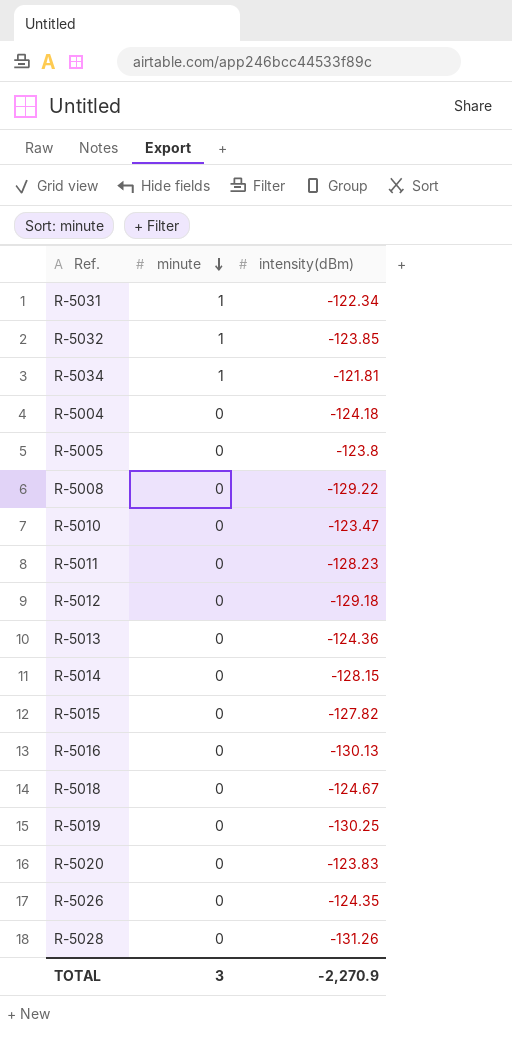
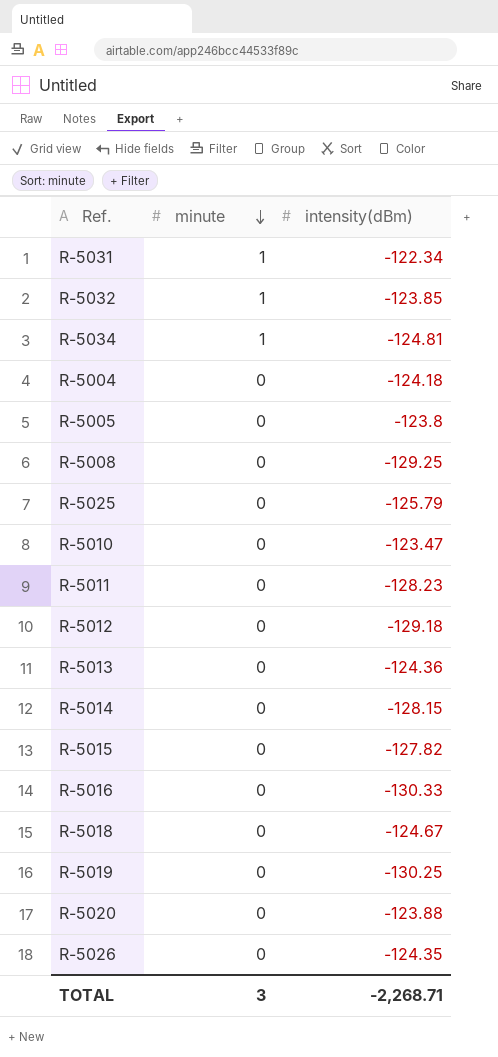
row R-5028: 0 | -131.26 -> none
R-5034 | intensity(dBm): -121.81 -> -124.81
R-5008 | intensity(dBm): -129.22 -> -129.25
row R-5025: none -> 0 | -125.79
R-5016 | intensity(dBm): -130.13 -> -130.33
R-5020 | intensity(dBm): -123.83 -> -123.88
TOTAL | intensity(dBm): -2,270.9 -> -2,268.71

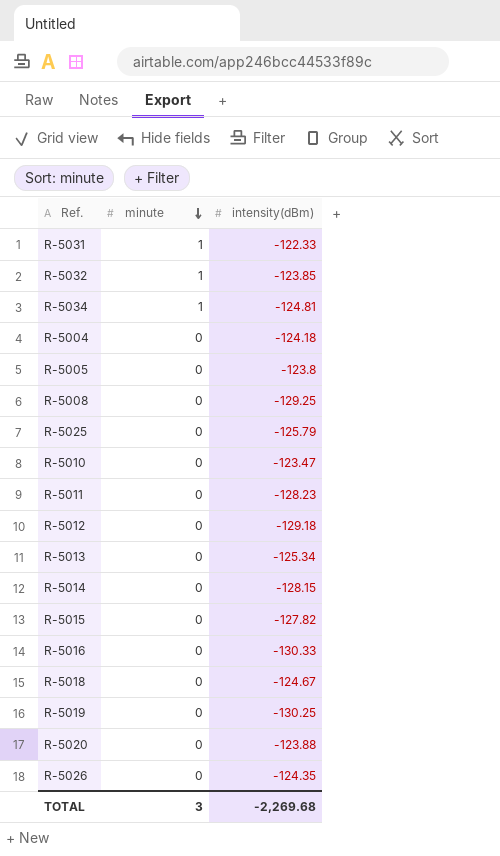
R-5031 | intensity(dBm): -122.34 -> -122.33
R-5013 | intensity(dBm): -124.36 -> -125.34
TOTAL | intensity(dBm): -2,268.71 -> -2,269.68

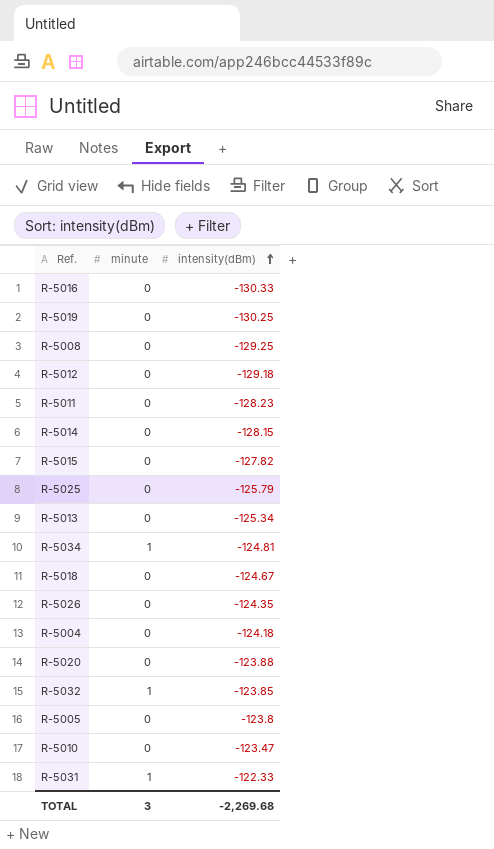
row order: minute descending -> intensity(dBm) ascending

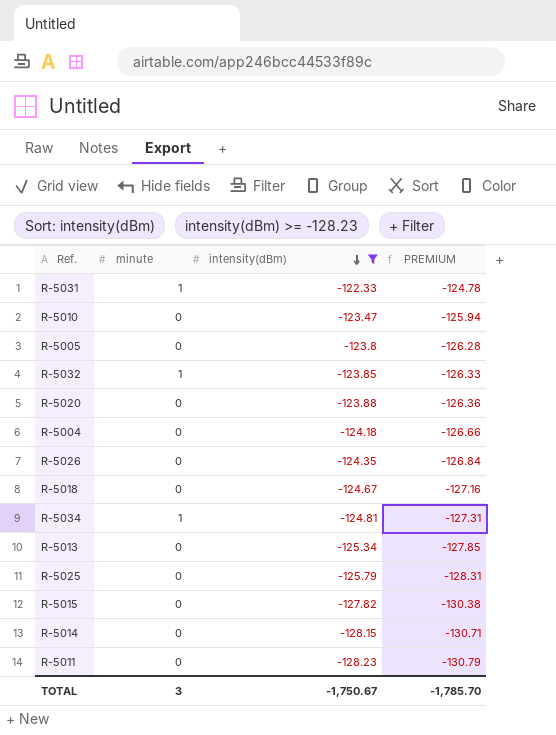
filter: none -> intensity(dBm) >= -128.23
row order: intensity(dBm) ascending -> intensity(dBm) descending
column PREMIUM | formula: none -> [intensity(dBm)] * 1.02
TOTAL | intensity(dBm): -2,269.68 -> -1,750.67

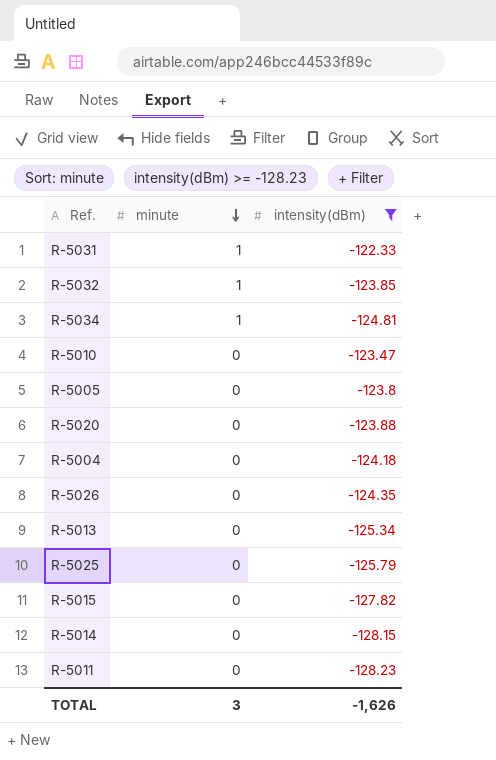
row order: intensity(dBm) descending -> minute descending
column PREMIUM | formula: [intensity(dBm)] * 1.02 -> none
row R-5018: 0 | -124.67 | -127.16 -> none
TOTAL | intensity(dBm): -1,750.67 -> -1,626

